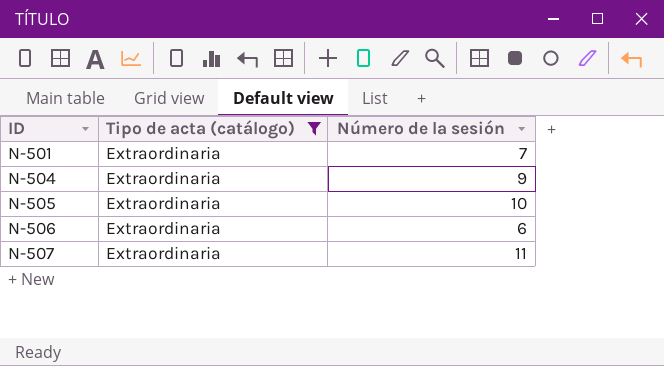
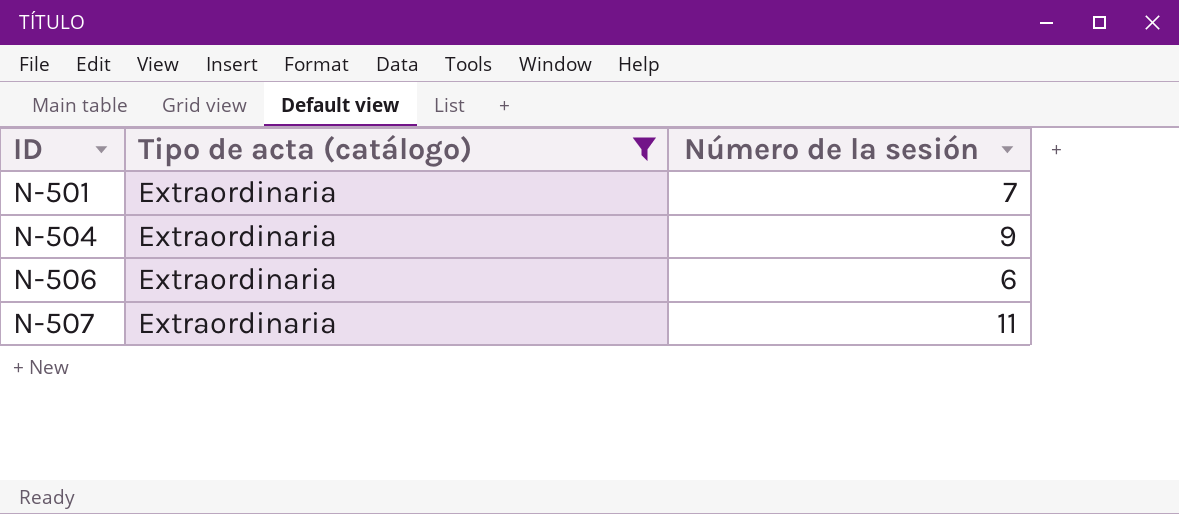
row N-505: Extraordinaria | 10 -> none

